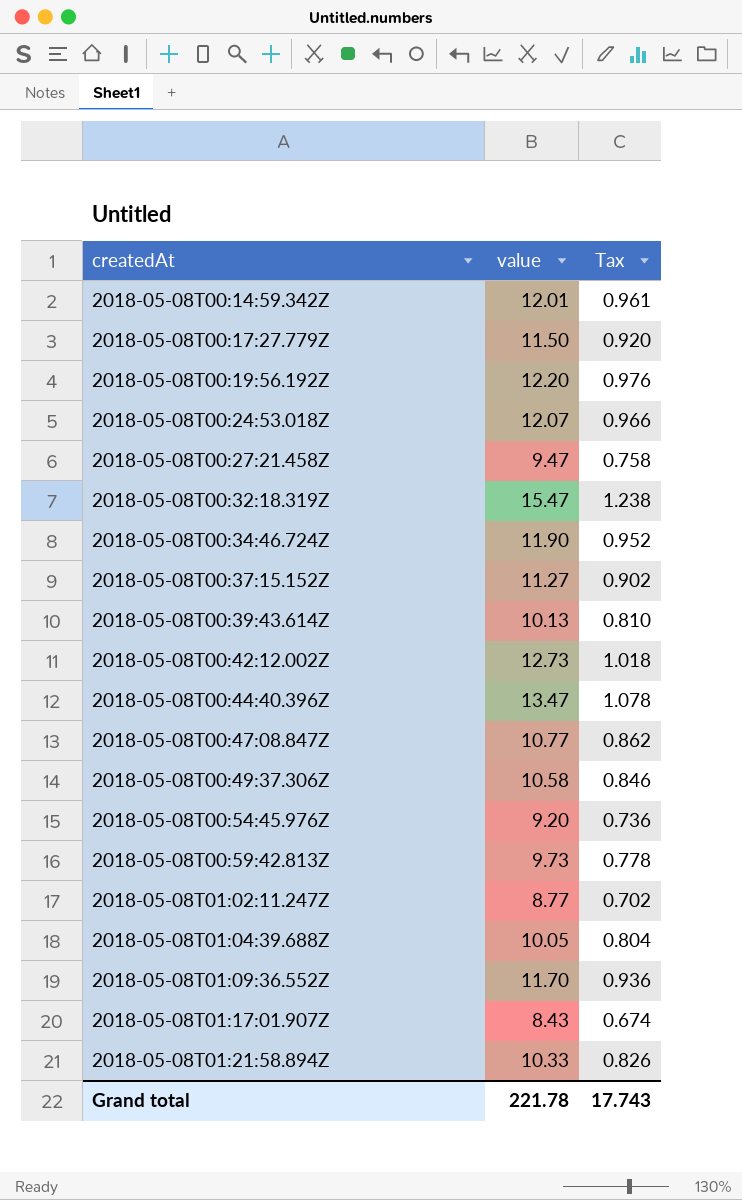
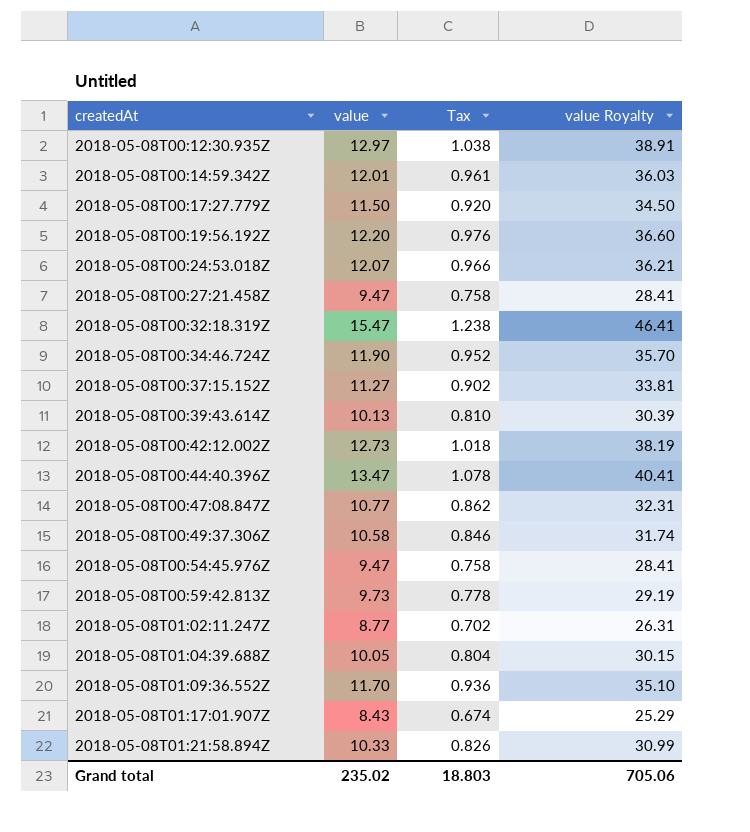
column value Royalty | formula: none -> [value] * 3
row 2018-05-08T00:12:30.935Z: none -> 12.97 | 1.038 | 38.91
2018-05-08T00:54:45.976Z | value: 9.20 -> 9.47
2018-05-08T00:54:45.976Z | Tax: 0.736 -> 0.758
Grand total | value: 221.78 -> 235.02
Grand total | Tax: 17.743 -> 18.803

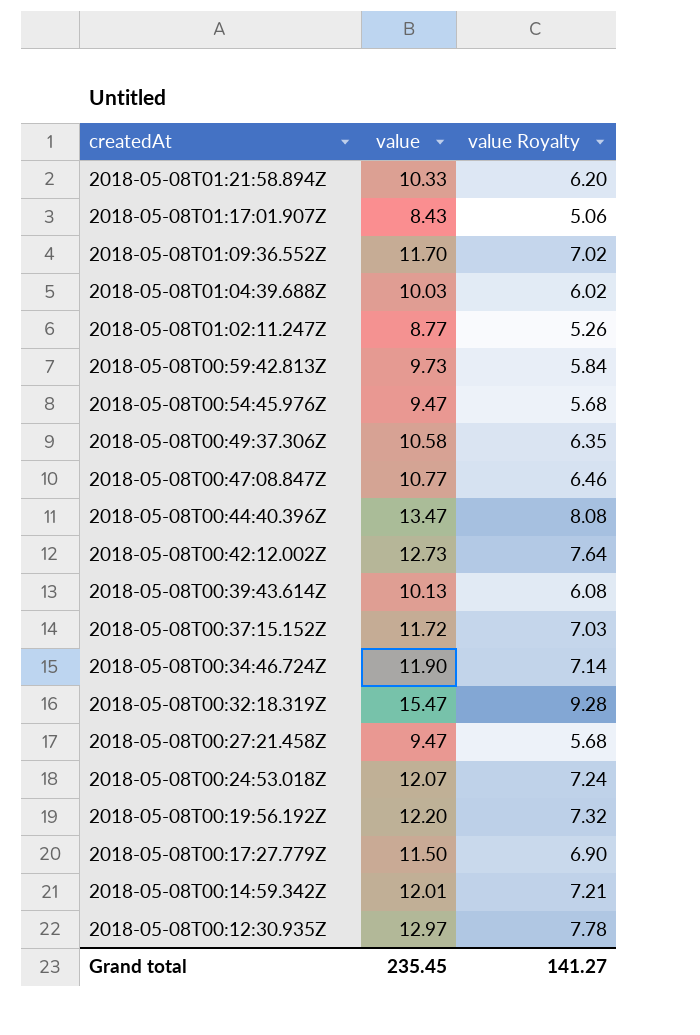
row order: createdAt ascending -> createdAt descending
column Tax | formula: [value] * 0.08 -> none
column value Royalty | formula: [value] * 3 -> [value] * 0.6
2018-05-08T01:04:39.688Z | value: 10.05 -> 10.03
2018-05-08T00:37:15.152Z | value: 11.27 -> 11.72
Grand total | value: 235.02 -> 235.45
Grand total | value Royalty: 705.06 -> 141.27

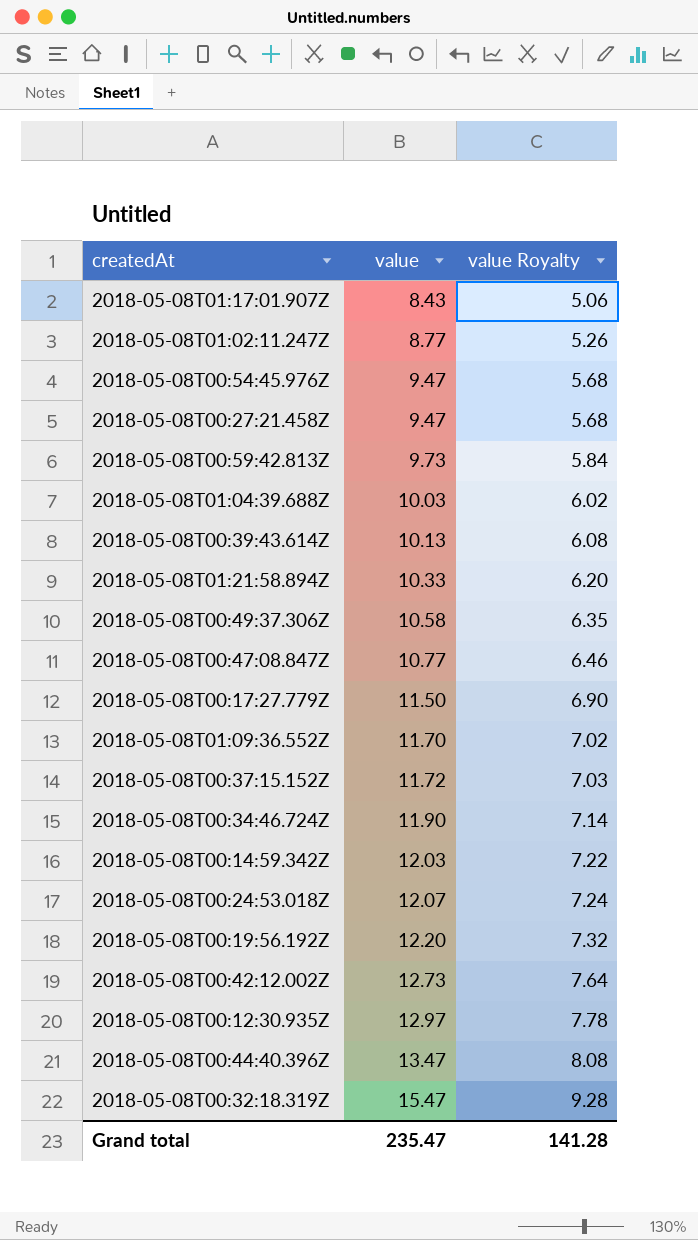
row order: createdAt descending -> value ascending
2018-05-08T00:14:59.342Z | value: 12.01 -> 12.03
2018-05-08T00:14:59.342Z | value Royalty: 7.21 -> 7.22
Grand total | value: 235.45 -> 235.47
Grand total | value Royalty: 141.27 -> 141.28

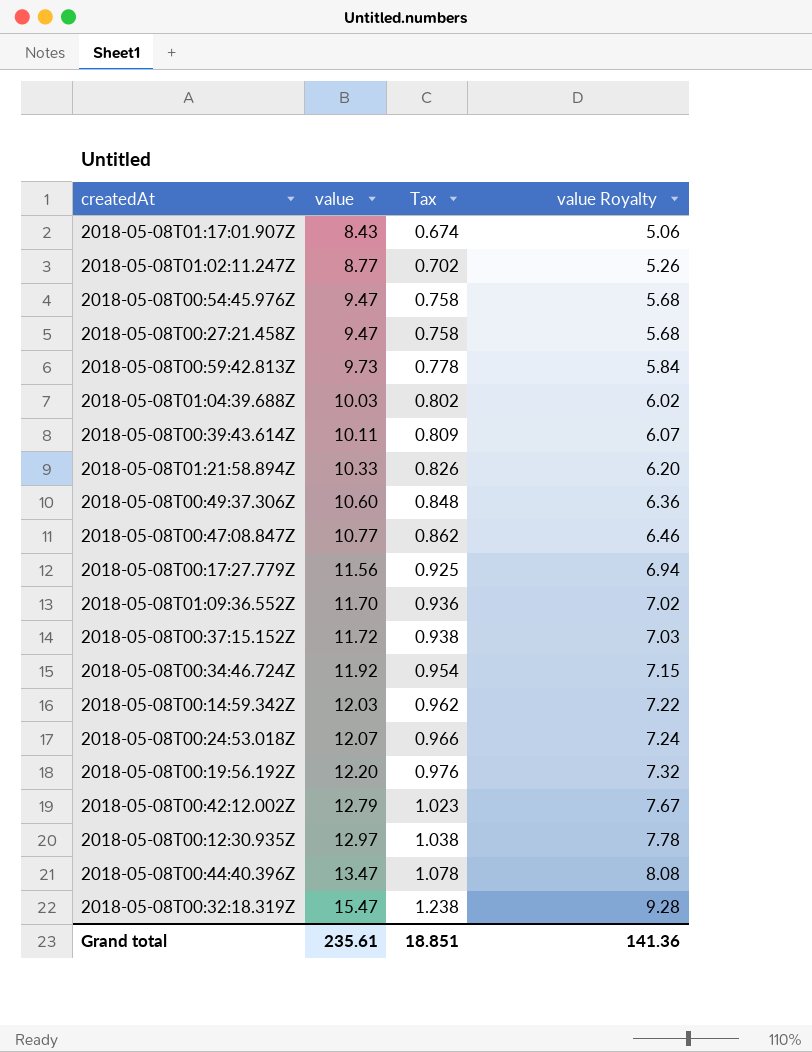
column Tax | formula: none -> [value] * 0.08
2018-05-08T00:39:43.614Z | value: 10.13 -> 10.11
2018-05-08T00:39:43.614Z | value Royalty: 6.08 -> 6.07
2018-05-08T00:49:37.306Z | value: 10.58 -> 10.60
2018-05-08T00:49:37.306Z | value Royalty: 6.35 -> 6.36
2018-05-08T00:17:27.779Z | value: 11.50 -> 11.56
2018-05-08T00:17:27.779Z | value Royalty: 6.90 -> 6.94
2018-05-08T00:34:46.724Z | value: 11.90 -> 11.92
2018-05-08T00:34:46.724Z | value Royalty: 7.14 -> 7.15
2018-05-08T00:42:12.002Z | value: 12.73 -> 12.79
2018-05-08T00:42:12.002Z | value Royalty: 7.64 -> 7.67
Grand total | value: 235.47 -> 235.61
Grand total | value Royalty: 141.28 -> 141.36

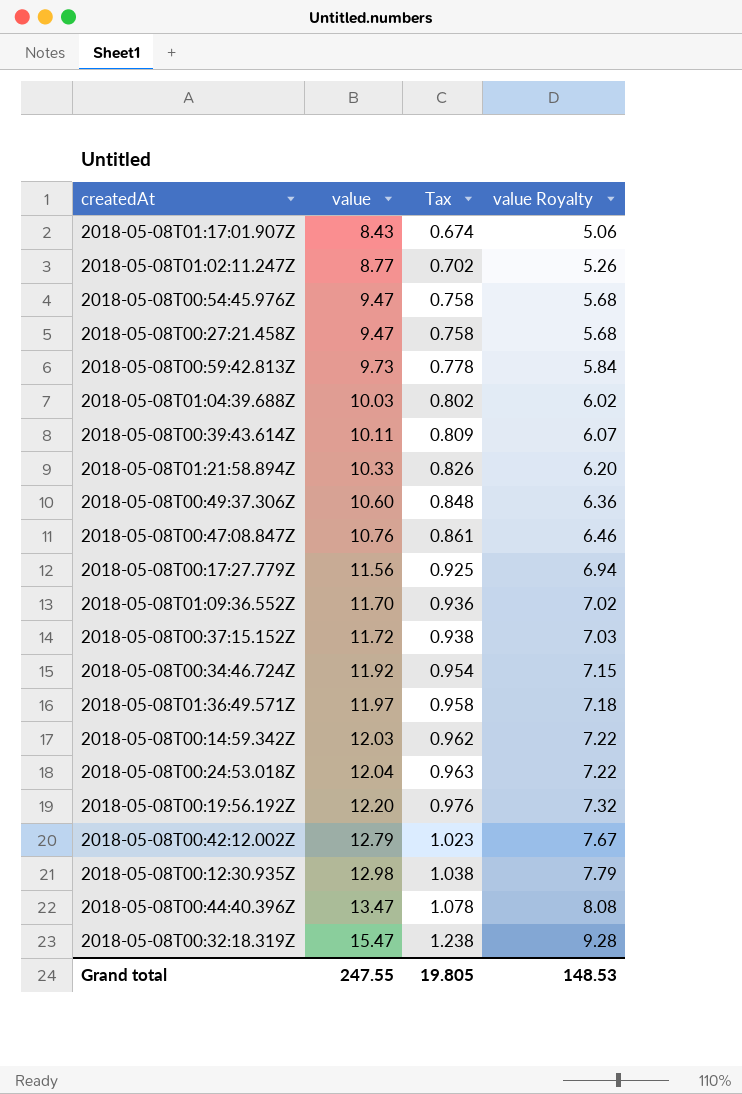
2018-05-08T00:47:08.847Z | value: 10.77 -> 10.76
2018-05-08T00:47:08.847Z | Tax: 0.862 -> 0.861
row 2018-05-08T01:36:49.571Z: none -> 11.97 | 0.958 | 7.18
2018-05-08T00:24:53.018Z | value: 12.07 -> 12.04
2018-05-08T00:24:53.018Z | Tax: 0.966 -> 0.963
2018-05-08T00:24:53.018Z | value Royalty: 7.24 -> 7.22
2018-05-08T00:12:30.935Z | value: 12.97 -> 12.98
2018-05-08T00:12:30.935Z | value Royalty: 7.78 -> 7.79
Grand total | value: 235.61 -> 247.55
Grand total | Tax: 18.851 -> 19.805
Grand total | value Royalty: 141.36 -> 148.53

